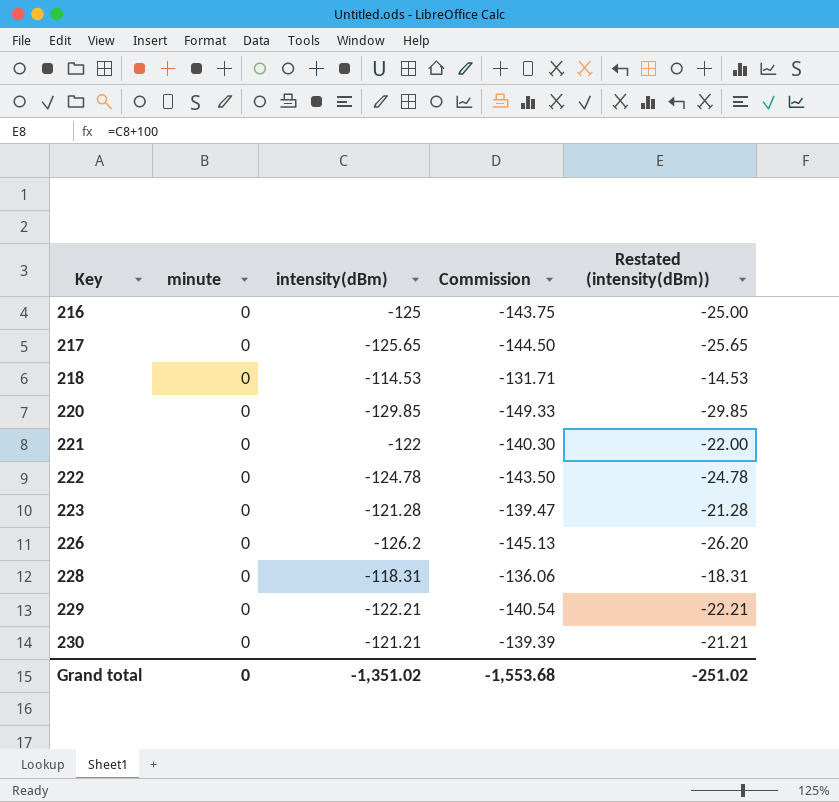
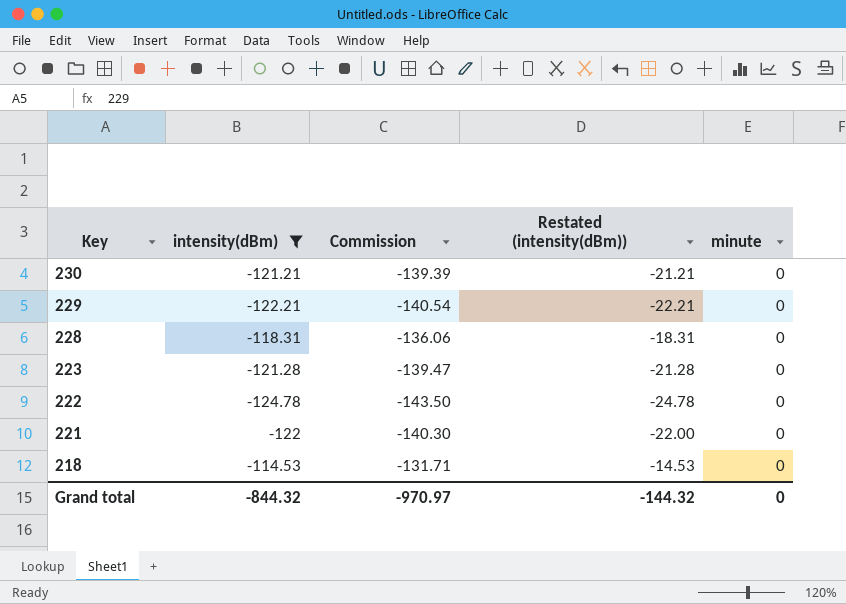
filter: none -> intensity(dBm) >= -124.78
row order: Key ascending -> Key descending
column minute | position: 2 -> 5
Grand total | intensity(dBm): -1,351.02 -> -844.32
Grand total | Commission: -1,553.68 -> -970.97
Grand total | Restated (intensity(dBm)): -251.02 -> -144.32

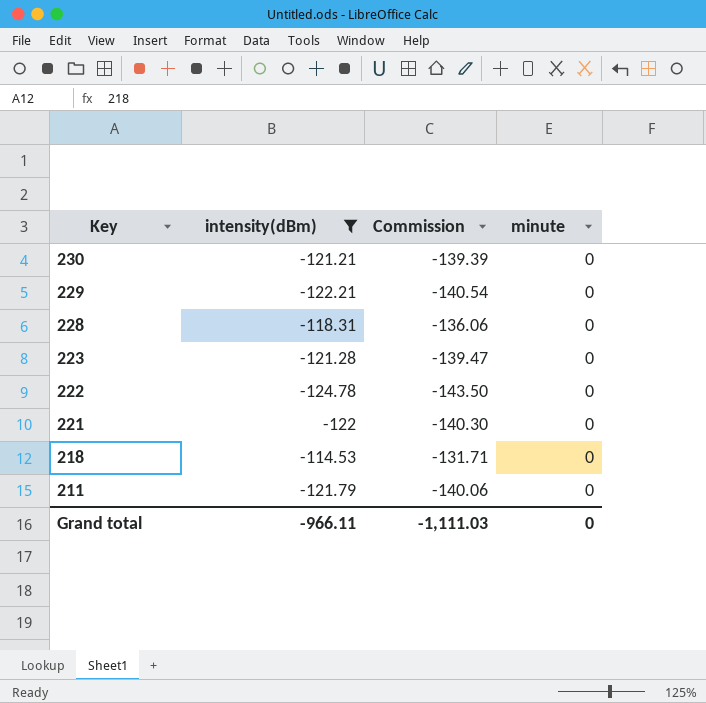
column Restated (intensity(dBm)) | formula: [intensity(dBm)] + 100 -> none
row 211: none -> -121.79 | -140.06 | 0
Grand total | intensity(dBm): -844.32 -> -966.11
Grand total | Commission: -970.97 -> -1,111.03

